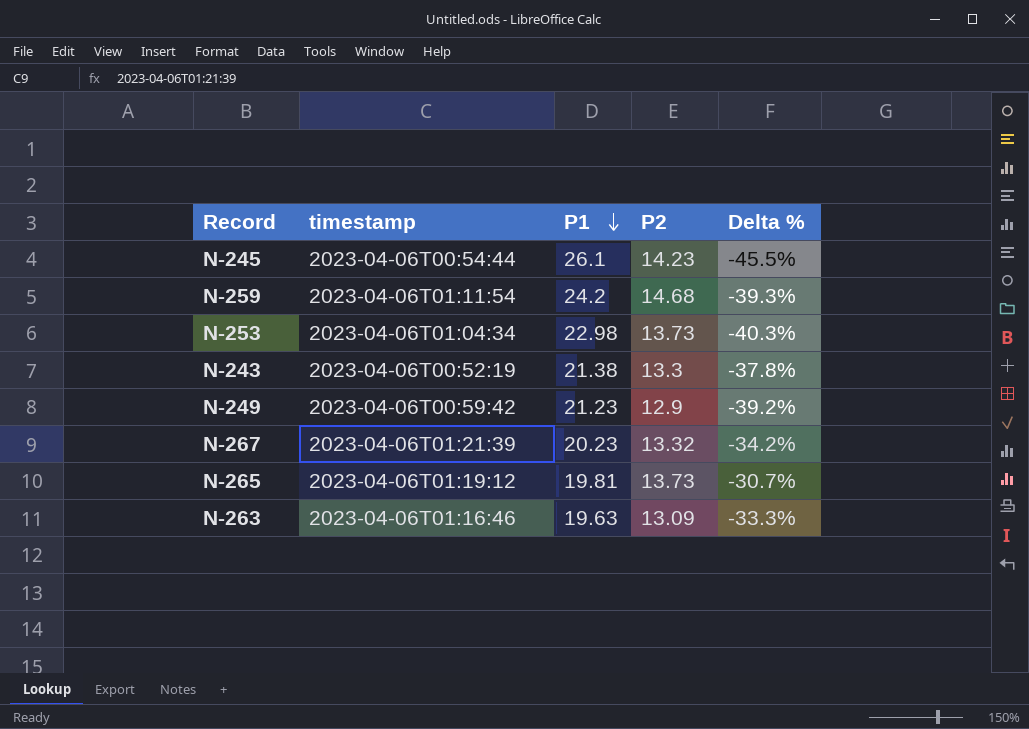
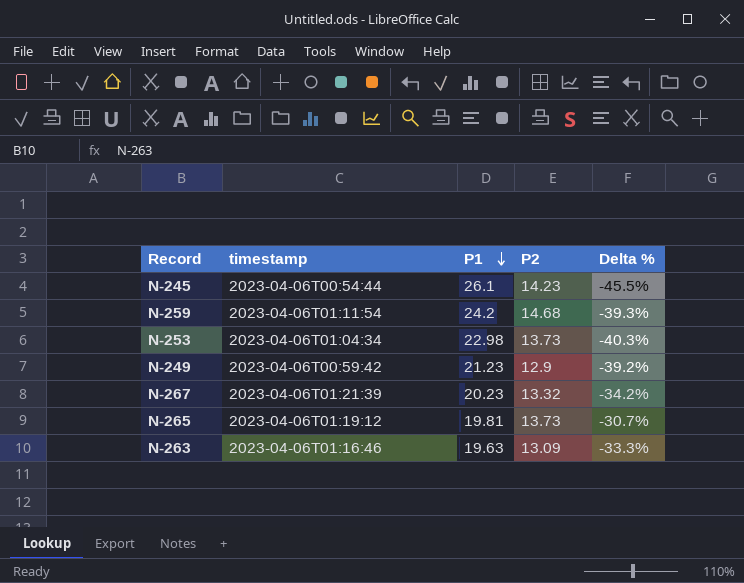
row N-243: 2023-04-06T00:52:19 | 21.38 | 13.3 | -37.8% -> none

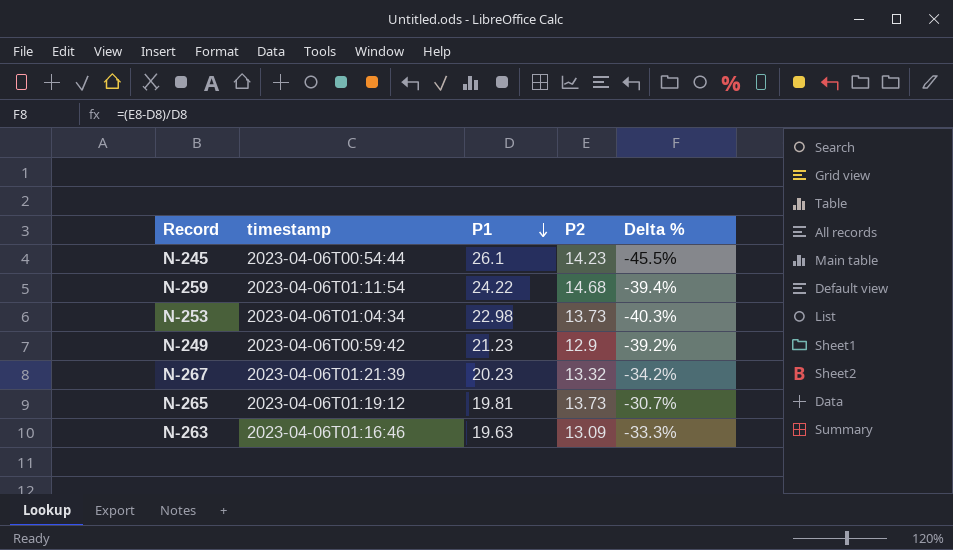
N-259 | P1: 24.2 -> 24.22
N-259 | Delta %: -39.3% -> -39.4%

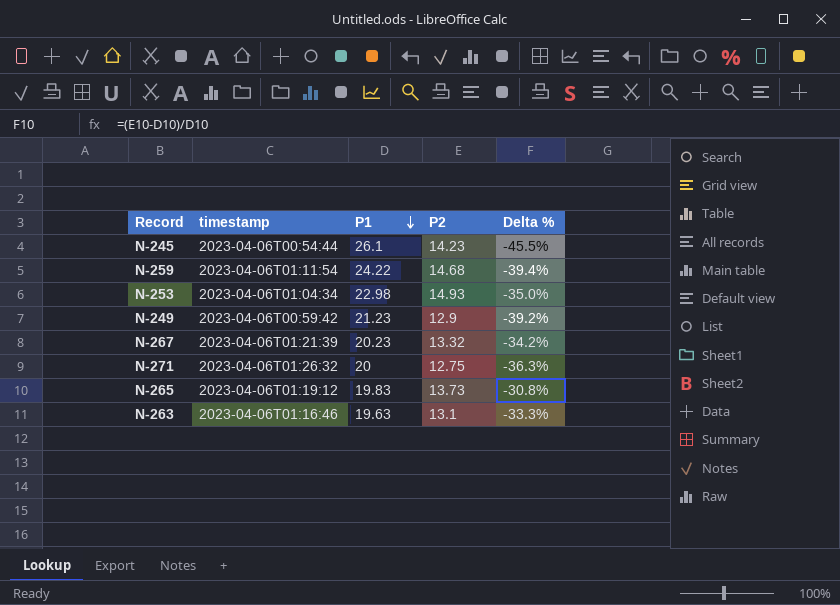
N-253 | P2: 13.73 -> 14.93
N-253 | Delta %: -40.3% -> -35.0%
row N-271: none -> 2023-04-06T01:26:32 | 20 | 12.75 | -36.3%
N-265 | P1: 19.81 -> 19.83
N-265 | Delta %: -30.7% -> -30.8%
N-263 | P2: 13.09 -> 13.1

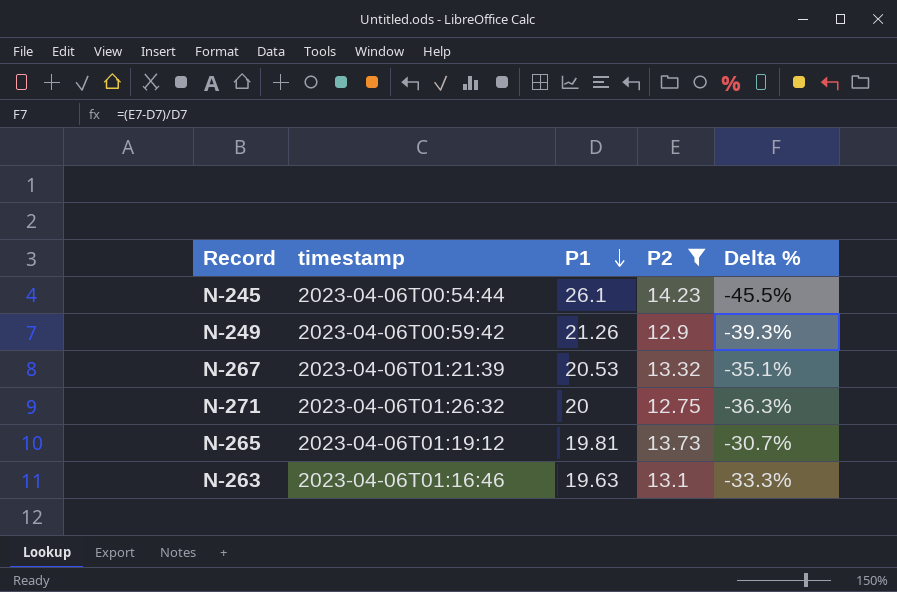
filter: none -> P2 <= 14.23
N-249 | P1: 21.23 -> 21.26
N-249 | Delta %: -39.2% -> -39.3%
N-267 | P1: 20.23 -> 20.53
N-267 | Delta %: -34.2% -> -35.1%
N-265 | P1: 19.83 -> 19.81
N-265 | Delta %: -30.8% -> -30.7%

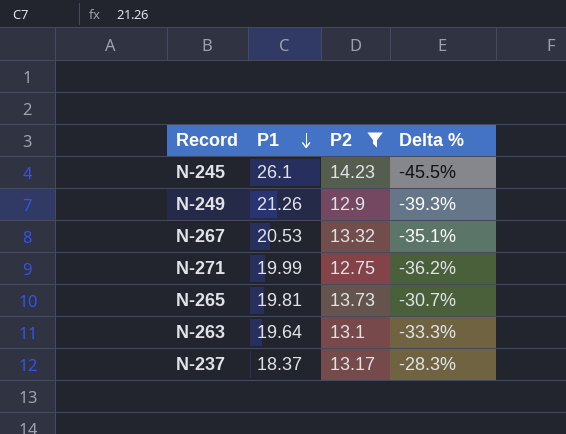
column timestamp | position: 2 -> none
N-271 | P1: 20 -> 19.99
N-271 | Delta %: -36.3% -> -36.2%
N-263 | P1: 19.63 -> 19.64
row N-237: none -> 18.37 | 13.17 | -28.3%

